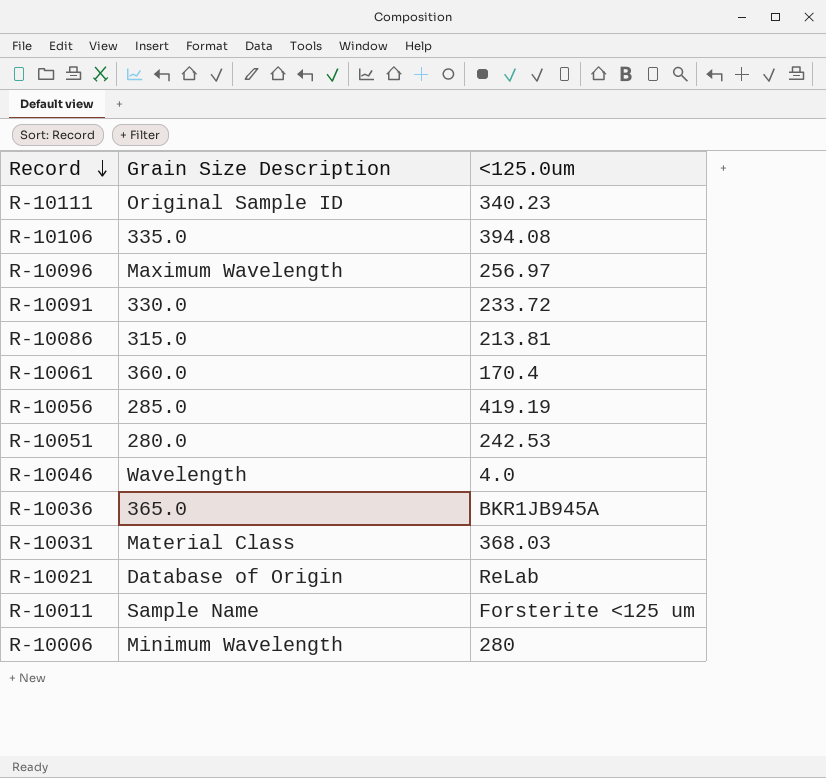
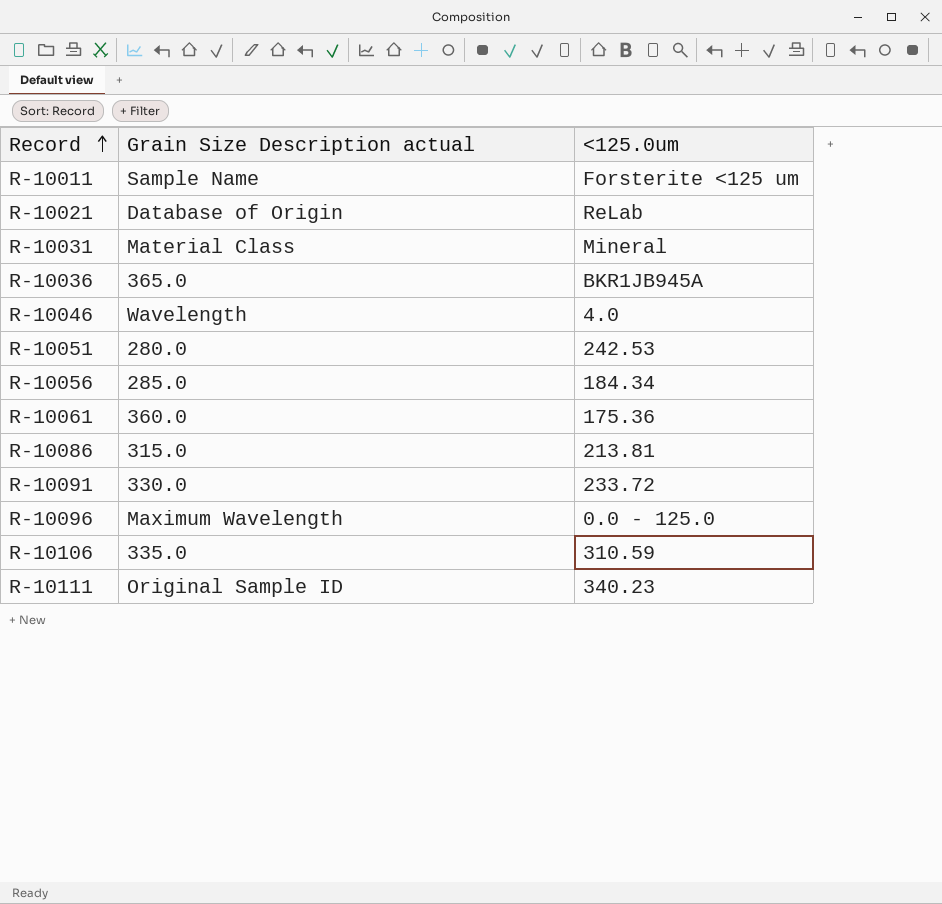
row order: Record descending -> Record ascending
column name: Grain Size Description -> Grain Size Description actual
row R-10006: Minimum Wavelength | 280 -> none
R-10031 | <125.0um: 368.03 -> Mineral
R-10056 | <125.0um: 419.19 -> 184.34
R-10061 | <125.0um: 170.4 -> 175.36
R-10096 | <125.0um: 256.97 -> 0.0 - 125.0
R-10106 | <125.0um: 394.08 -> 310.59

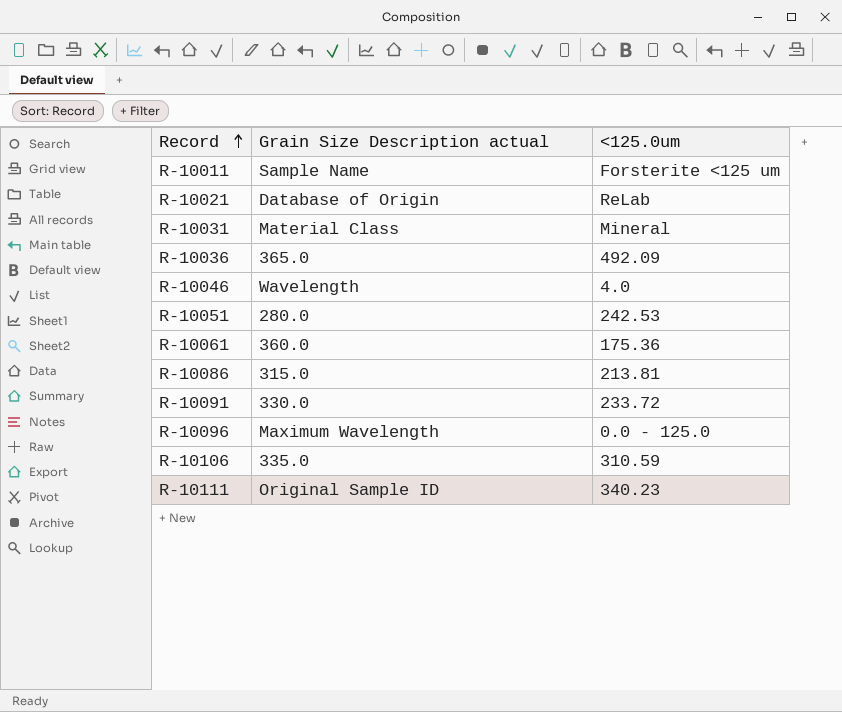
row R-10056: 285.0 | 184.34 -> none
R-10036 | <125.0um: BKR1JB945A -> 492.09

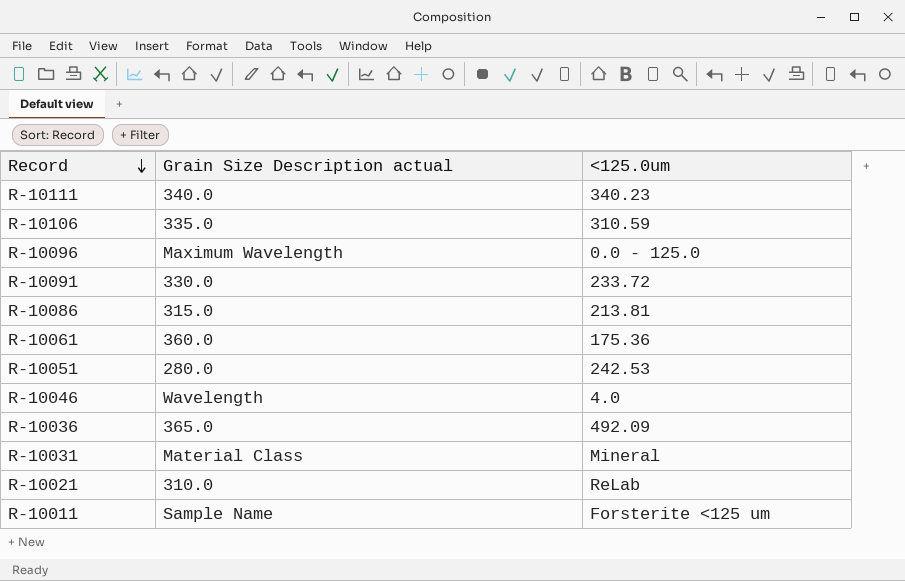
row order: Record ascending -> Record descending
R-10111 | Grain Size Description actual: Original Sample ID -> 340.0
R-10021 | Grain Size Description actual: Database of Origin -> 310.0

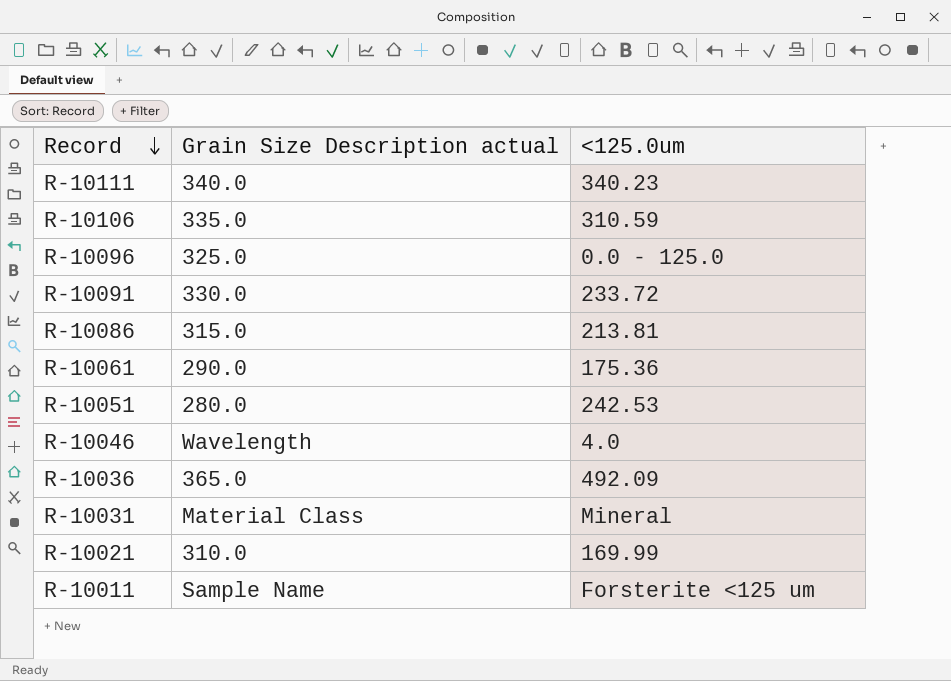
R-10096 | Grain Size Description actual: Maximum Wavelength -> 325.0
R-10061 | Grain Size Description actual: 360.0 -> 290.0
R-10021 | <125.0um: ReLab -> 169.99

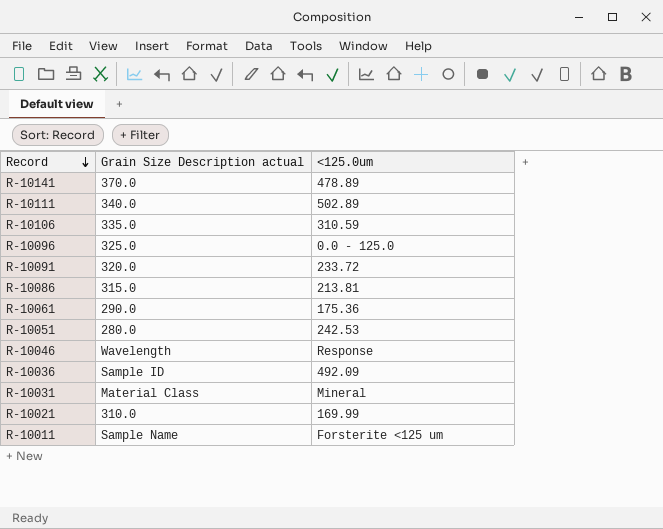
row R-10141: none -> 370.0 | 478.89
R-10111 | <125.0um: 340.23 -> 502.89
R-10091 | Grain Size Description actual: 330.0 -> 320.0
R-10046 | <125.0um: 4.0 -> Response
R-10036 | Grain Size Description actual: 365.0 -> Sample ID

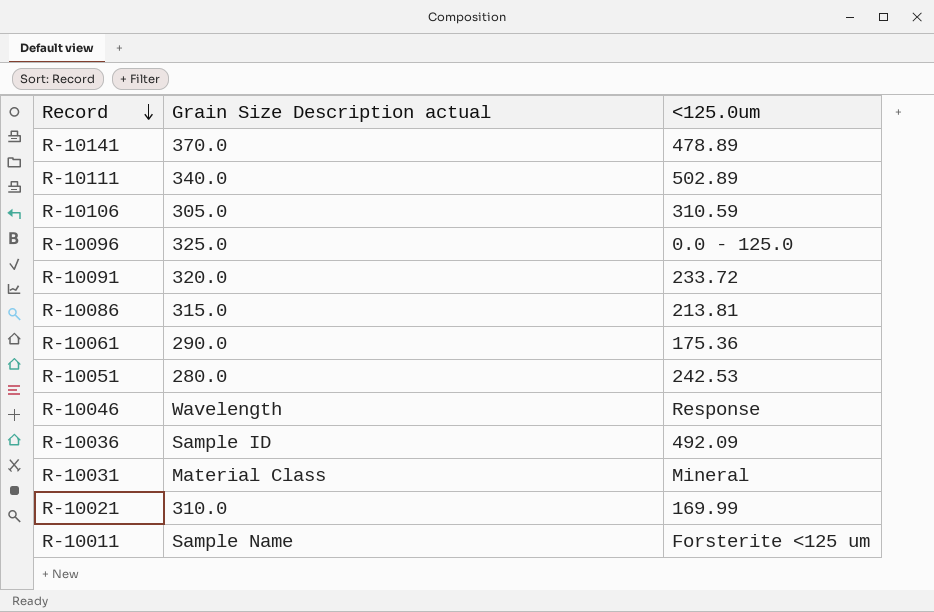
R-10106 | Grain Size Description actual: 335.0 -> 305.0

